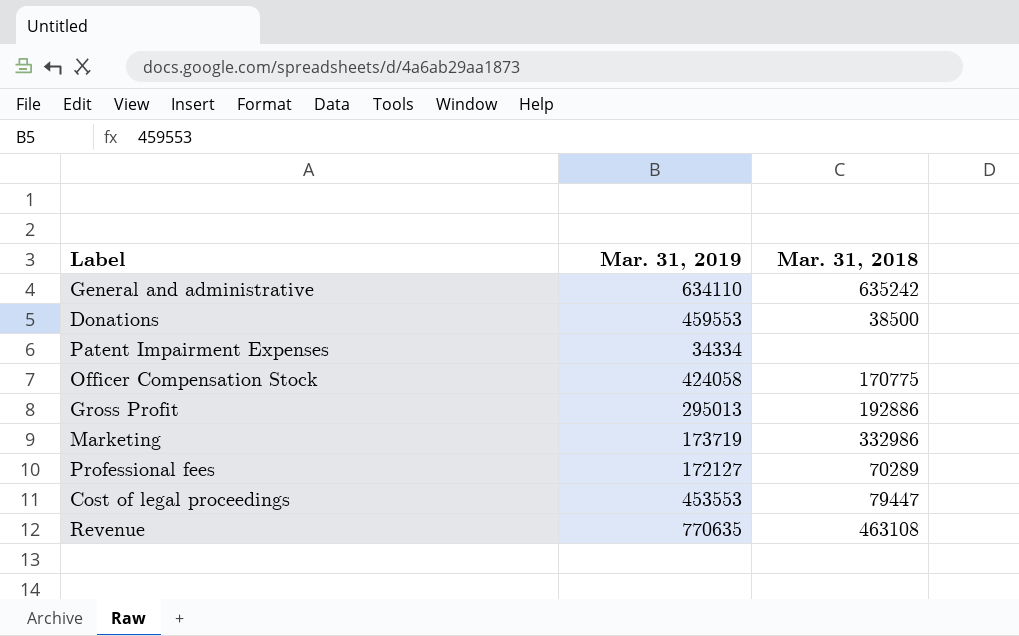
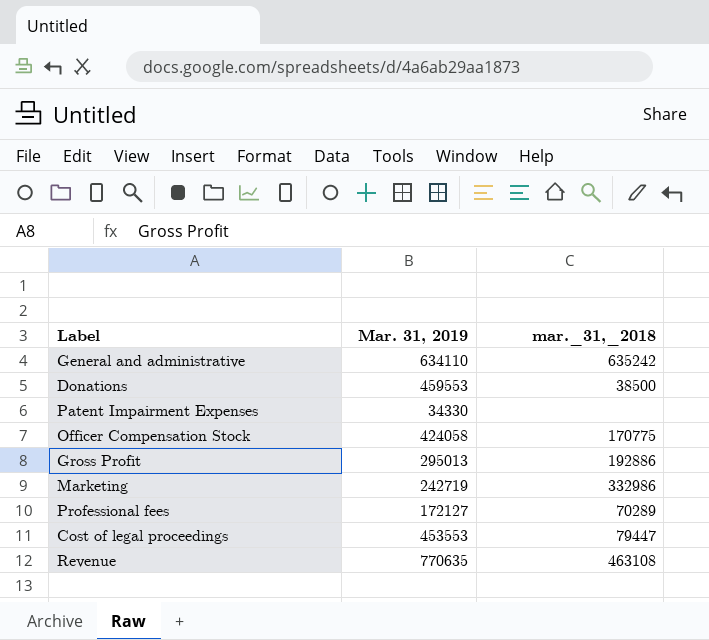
column name: Mar. 31, 2018 -> mar._31,_2018
Patent Impairment Expenses | Mar. 31, 2019: 34334 -> 34330
Marketing | Mar. 31, 2019: 173719 -> 242719

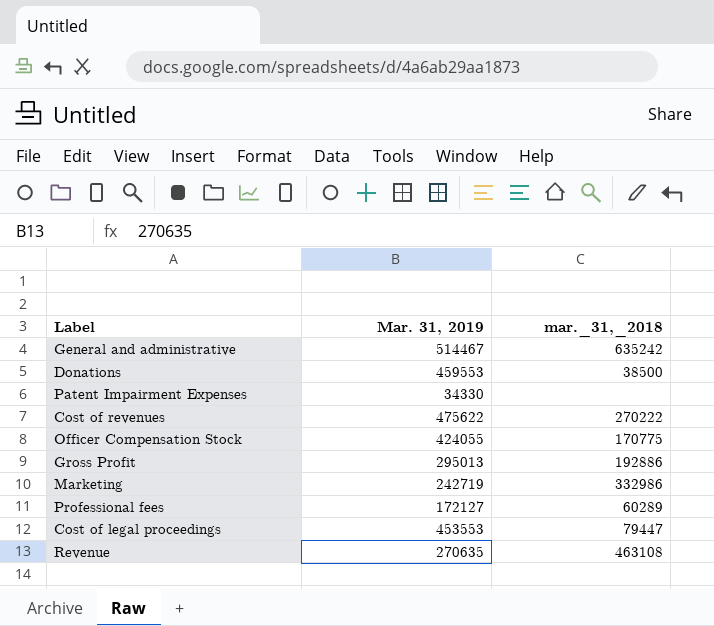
General and administrative | Mar. 31, 2019: 634110 -> 514467
row Cost of revenues: none -> 475622 | 270222
Officer Compensation Stock | Mar. 31, 2019: 424058 -> 424055
Professional fees | mar._31,_2018: 70289 -> 60289
Revenue | Mar. 31, 2019: 770635 -> 270635

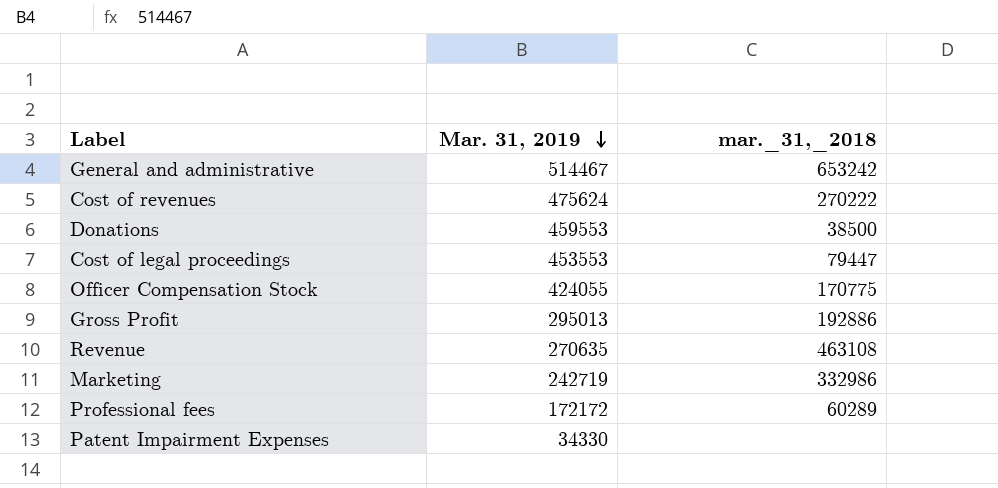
row order: none -> Mar. 31, 2019 descending
General and administrative | mar._31,_2018: 635242 -> 653242
Cost of revenues | Mar. 31, 2019: 475622 -> 475624
Professional fees | Mar. 31, 2019: 172127 -> 172172

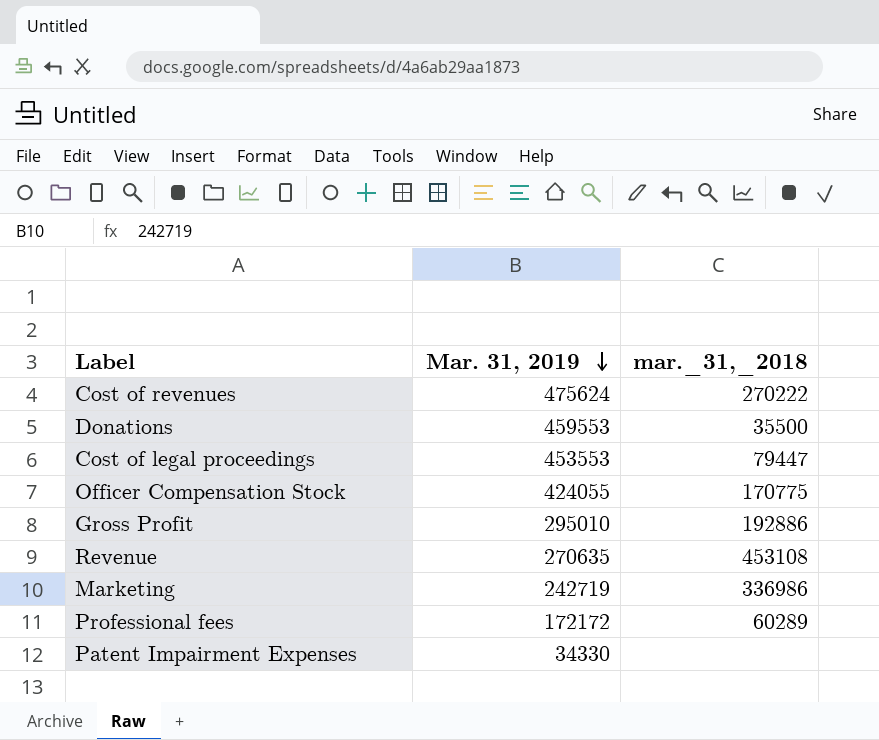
row General and administrative: 514467 | 653242 -> none
Donations | mar._31,_2018: 38500 -> 35500
Gross Profit | Mar. 31, 2019: 295013 -> 295010
Revenue | mar._31,_2018: 463108 -> 453108
Marketing | mar._31,_2018: 332986 -> 336986

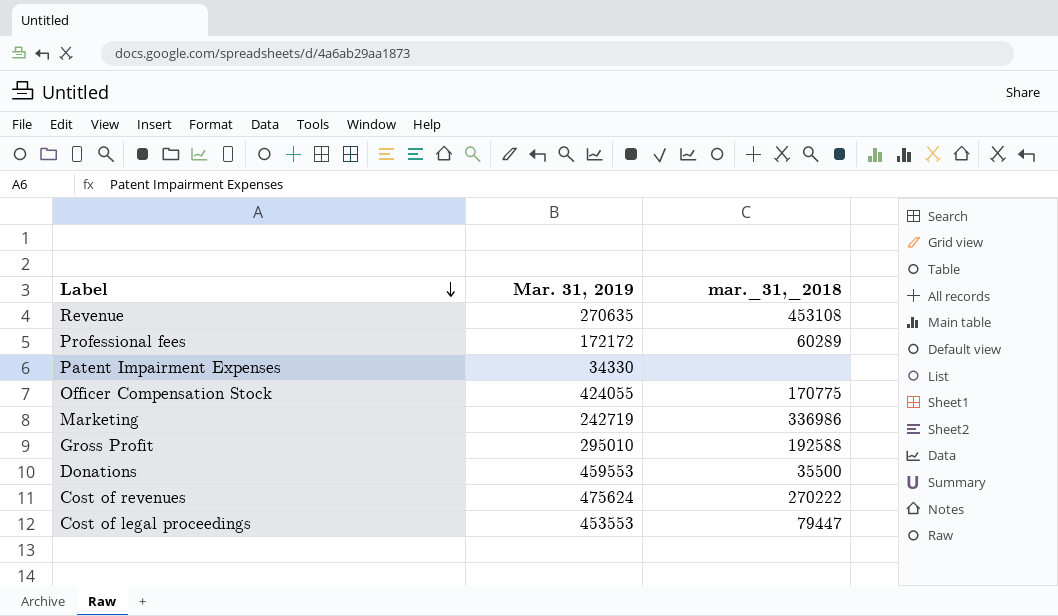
row order: Mar. 31, 2019 descending -> Label descending
Gross Profit | mar._31,_2018: 192886 -> 192588

